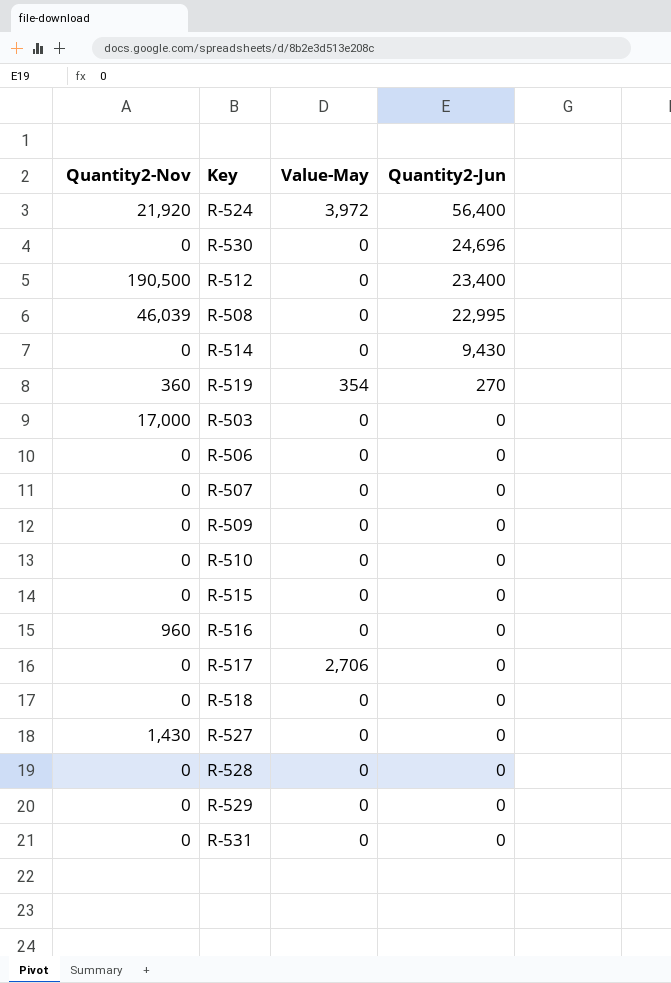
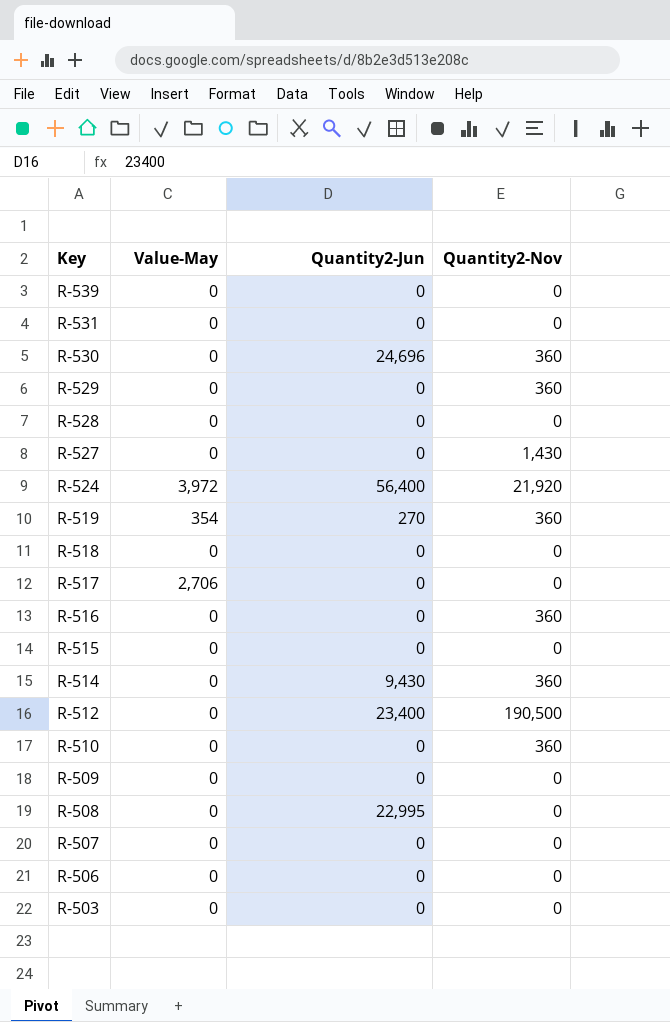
row order: Quantity2-Jun descending -> Key descending
column Quantity2-Nov | position: 1 -> 4
row R-539: none -> 0 | 0 | 0
R-530 | Quantity2-Nov: 0 -> 360
R-529 | Quantity2-Nov: 0 -> 360
R-516 | Quantity2-Nov: 960 -> 360
R-514 | Quantity2-Nov: 0 -> 360
R-510 | Quantity2-Nov: 0 -> 360
R-508 | Quantity2-Nov: 46,039 -> 0
R-503 | Quantity2-Nov: 17,000 -> 0

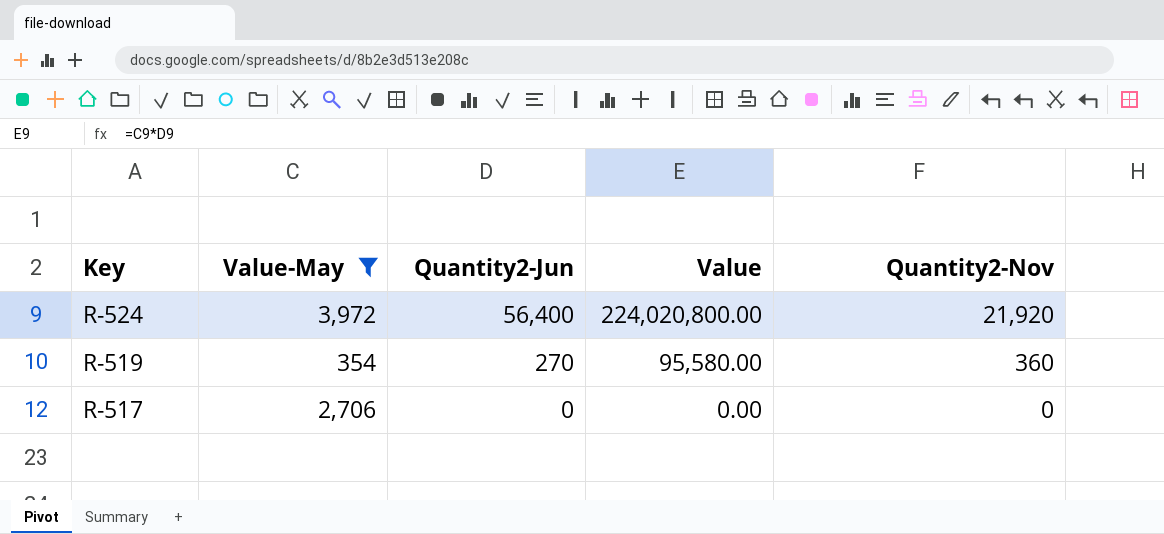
filter: none -> Value-May != 0
column Value | formula: none -> [Value-May] * [Quantity2-Jun]

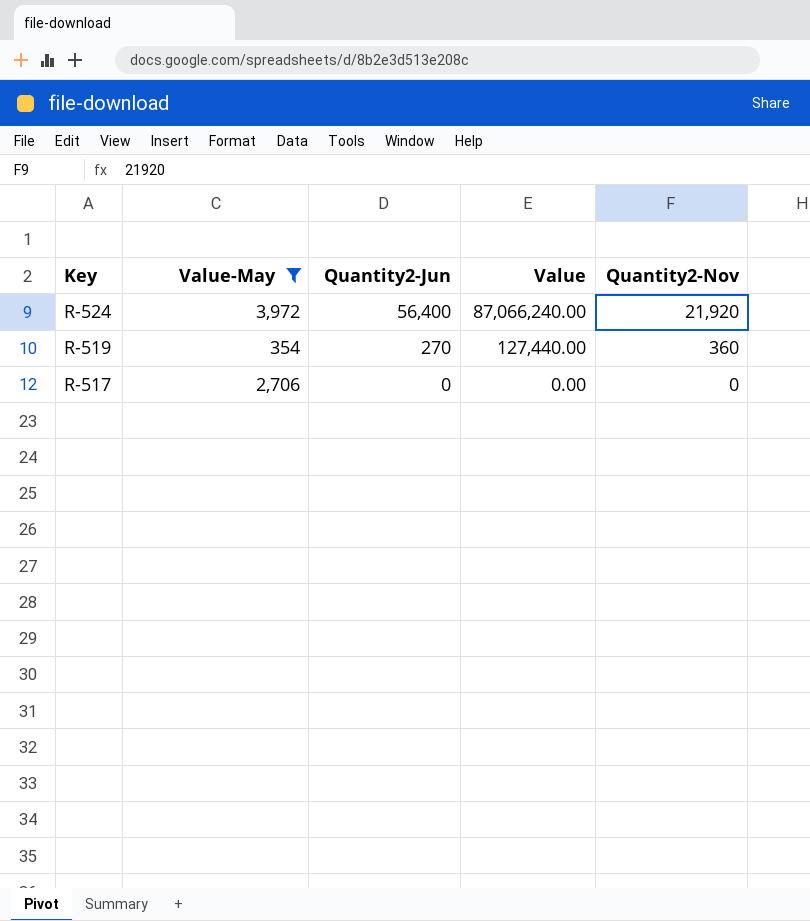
column Value | formula: [Value-May] * [Quantity2-Jun] -> [Value-May] * [Quantity2-Nov]

